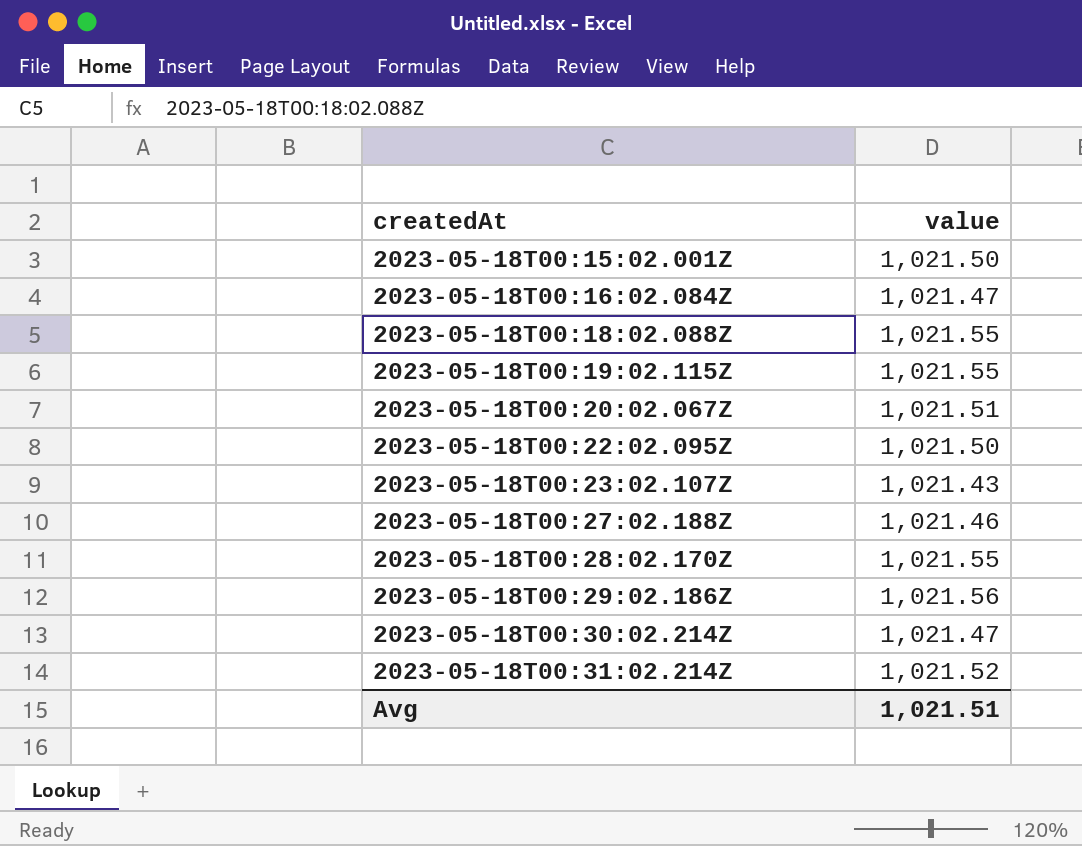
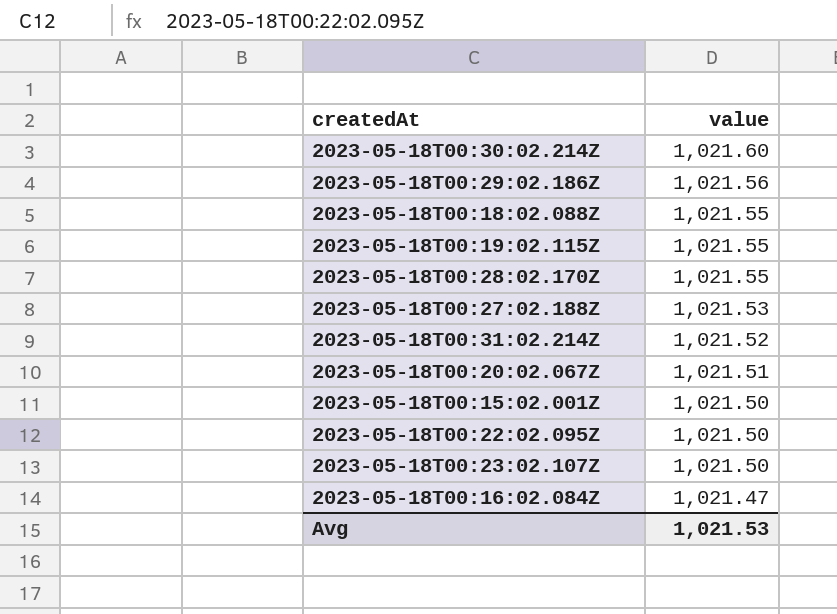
row order: createdAt ascending -> value descending
2023-05-18T00:30:02.214Z | value: 1,021.47 -> 1,021.60
2023-05-18T00:27:02.188Z | value: 1,021.46 -> 1,021.53
2023-05-18T00:23:02.107Z | value: 1,021.43 -> 1,021.50
Avg | value: 1,021.51 -> 1,021.53

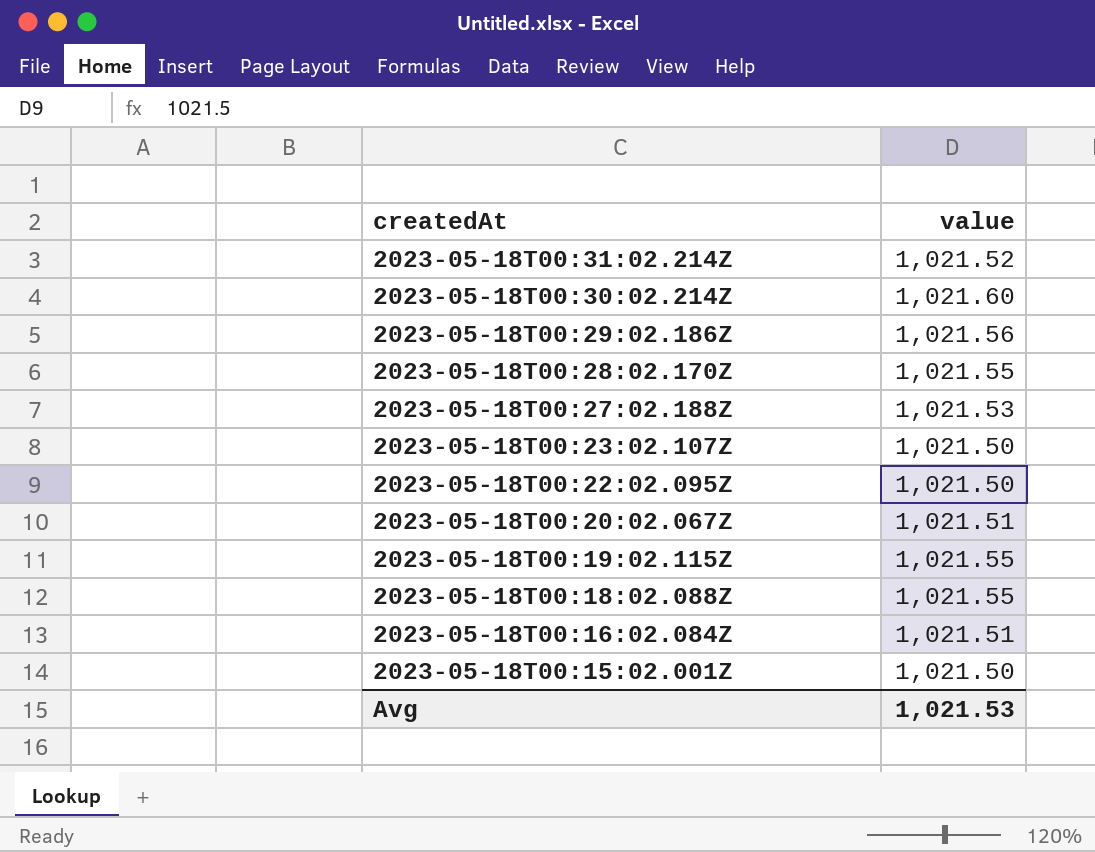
row order: value descending -> createdAt descending
2023-05-18T00:16:02.084Z | value: 1,021.47 -> 1,021.51

